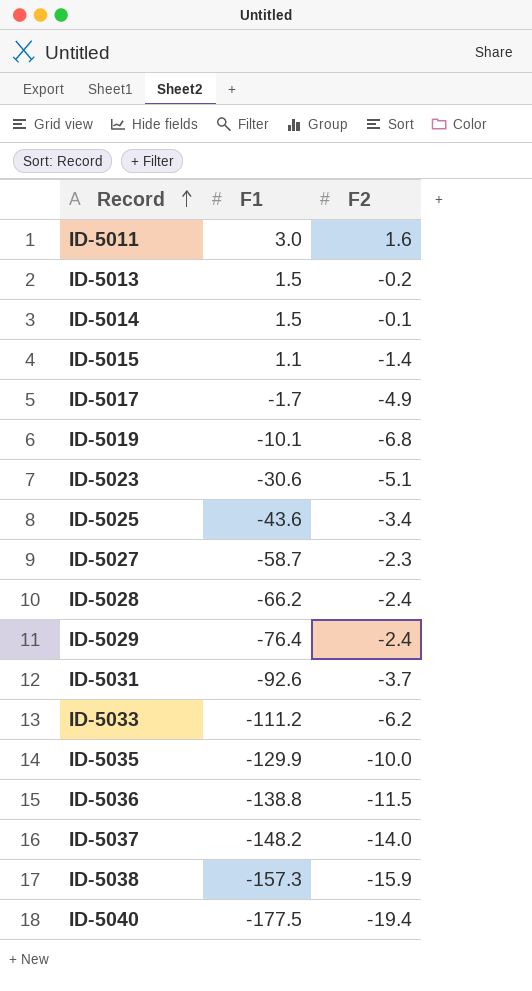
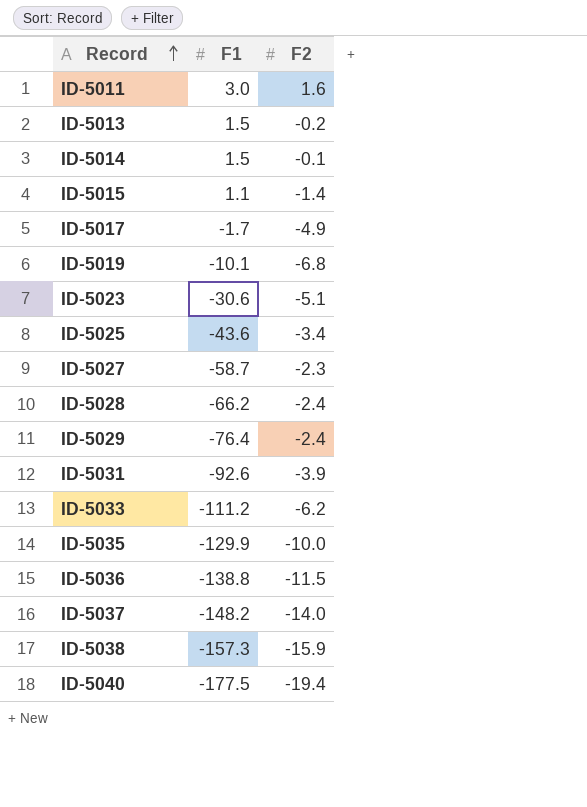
ID-5031 | F2: -3.7 -> -3.9

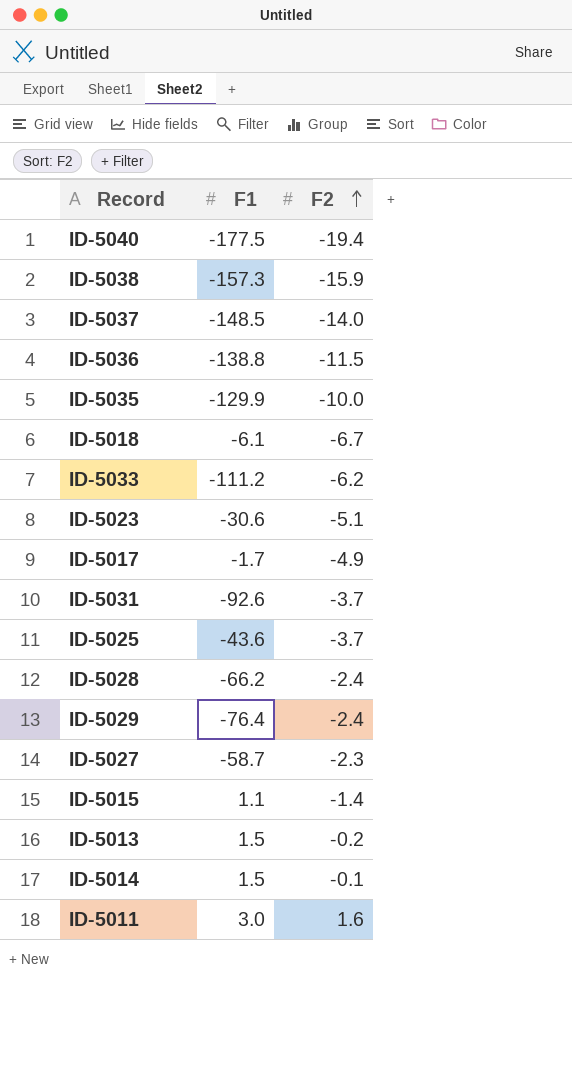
row order: Record ascending -> F2 ascending
row ID-5019: -10.1 | -6.8 -> none
ID-5037 | F1: -148.2 -> -148.5
row ID-5018: none -> -6.1 | -6.7
ID-5031 | F2: -3.9 -> -3.7
ID-5025 | F2: -3.4 -> -3.7

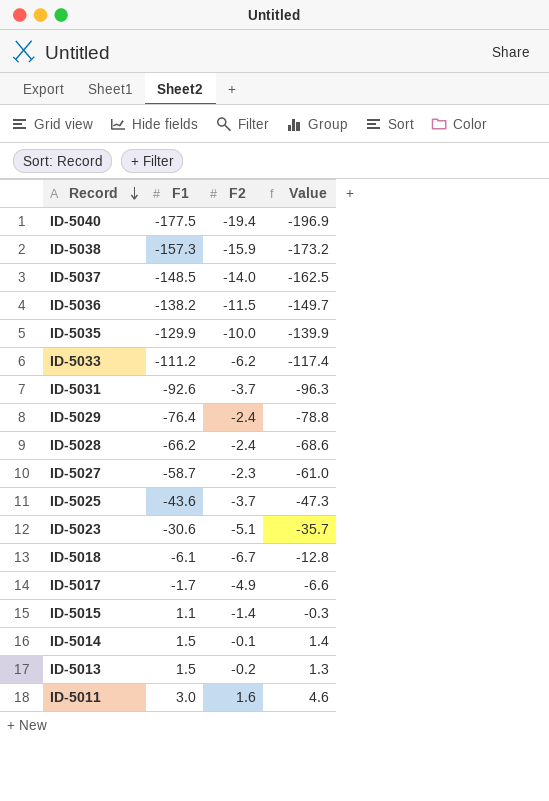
row order: F2 ascending -> Record descending
column Value | formula: none -> [F1] + [F2]
ID-5036 | F1: -138.8 -> -138.2

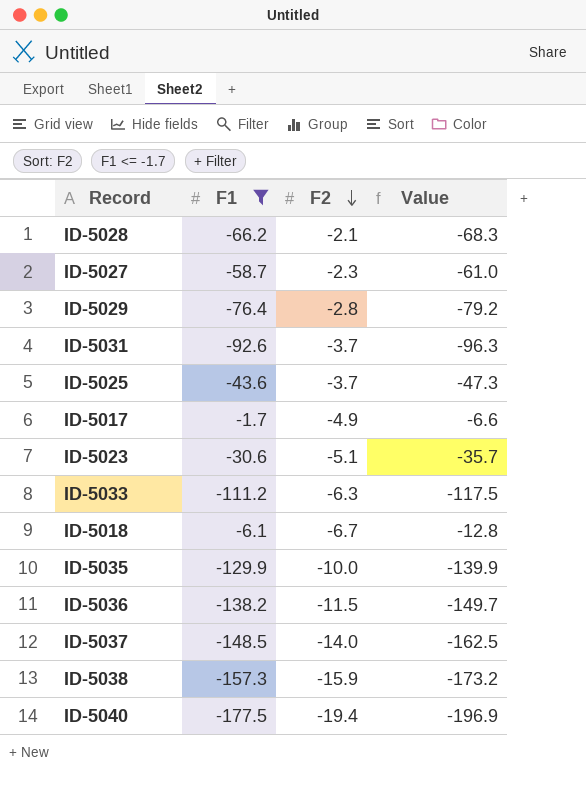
filter: none -> F1 <= -1.7
row order: Record descending -> F2 descending
ID-5028 | F2: -2.4 -> -2.1
ID-5028 | Value: -68.6 -> -68.3
ID-5029 | F2: -2.4 -> -2.8
ID-5029 | Value: -78.8 -> -79.2
ID-5033 | F2: -6.2 -> -6.3
ID-5033 | Value: -117.4 -> -117.5

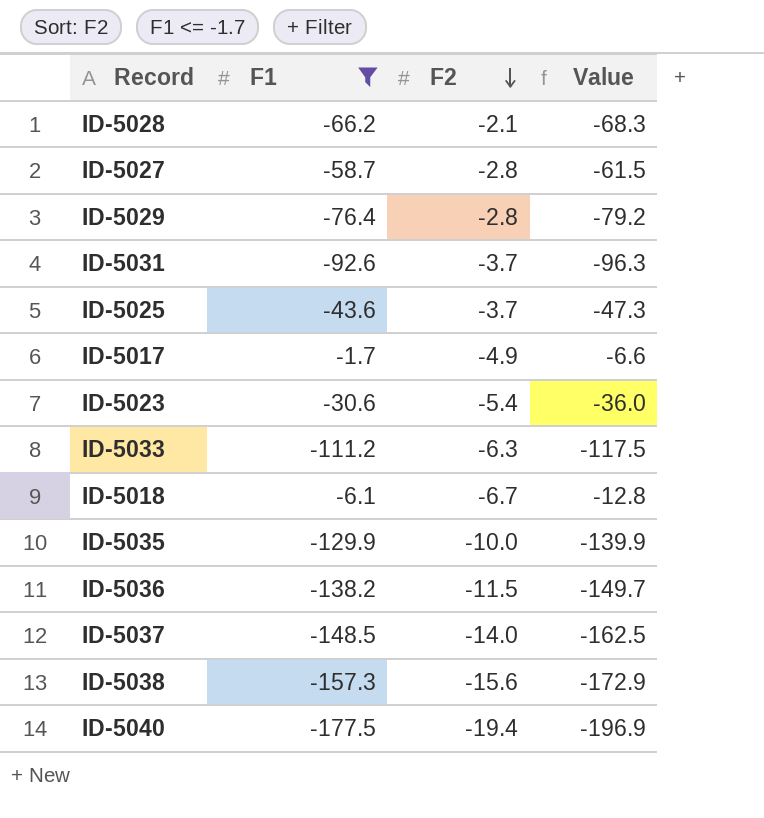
ID-5027 | F2: -2.3 -> -2.8
ID-5027 | Value: -61.0 -> -61.5
ID-5023 | F2: -5.1 -> -5.4
ID-5023 | Value: -35.7 -> -36.0
ID-5038 | F2: -15.9 -> -15.6
ID-5038 | Value: -173.2 -> -172.9

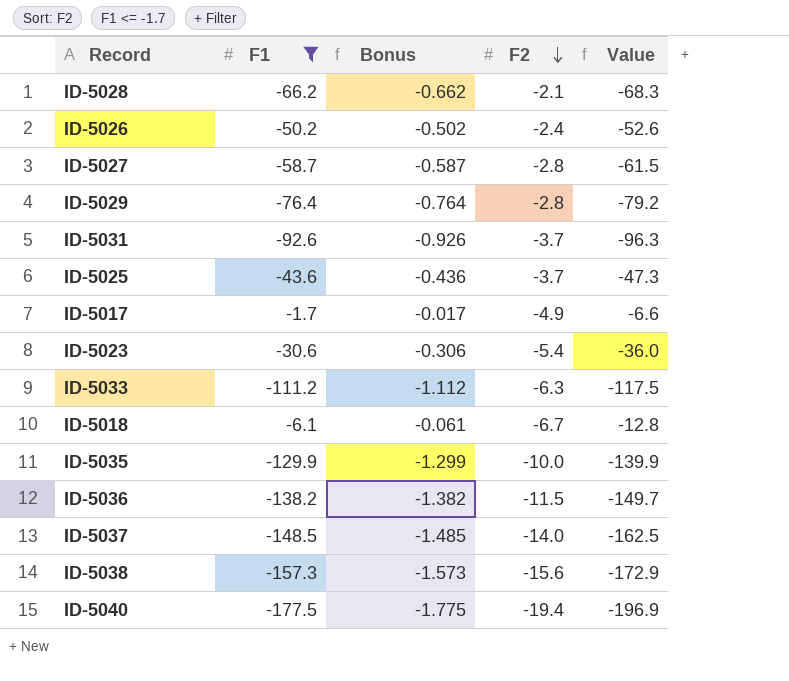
column Bonus | formula: none -> [F1] * 0.01
row ID-5026: none -> -50.2 | -0.502 | -2.4 | -52.6

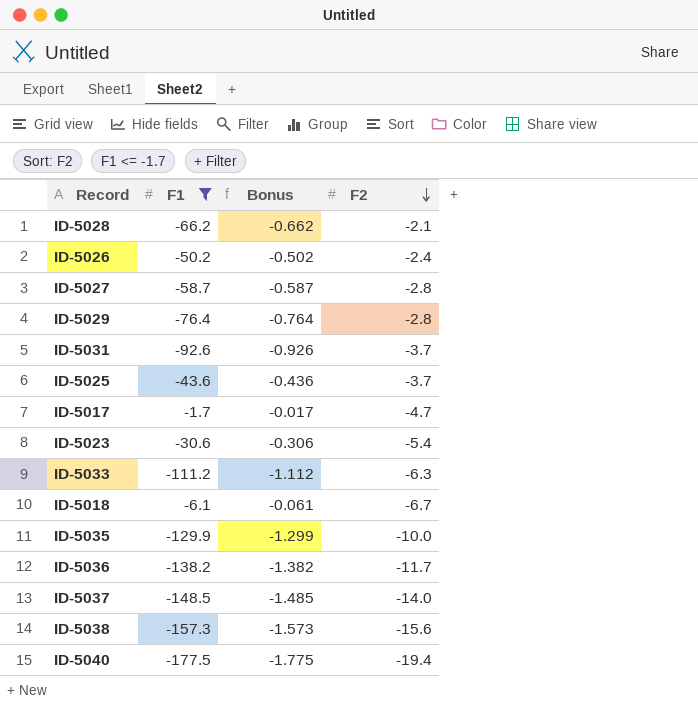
column Value | formula: [F1] + [F2] -> none
ID-5017 | F2: -4.9 -> -4.7
ID-5036 | F2: -11.5 -> -11.7

